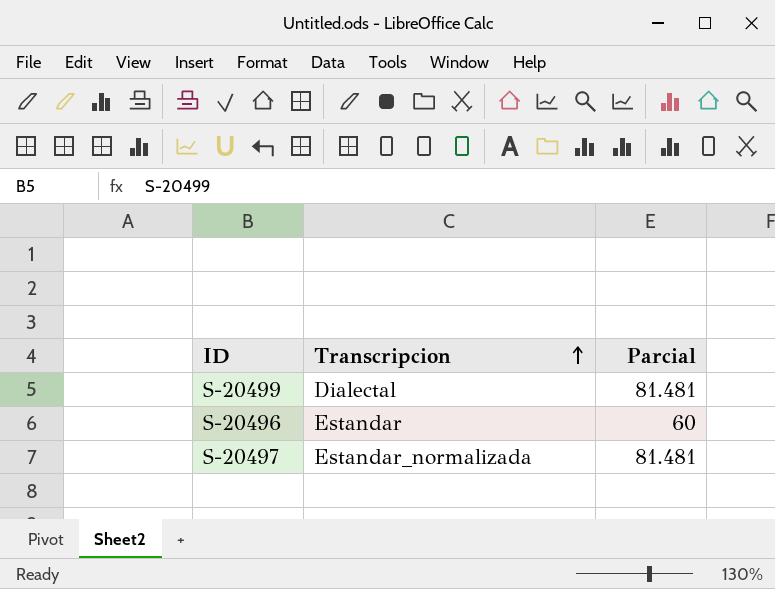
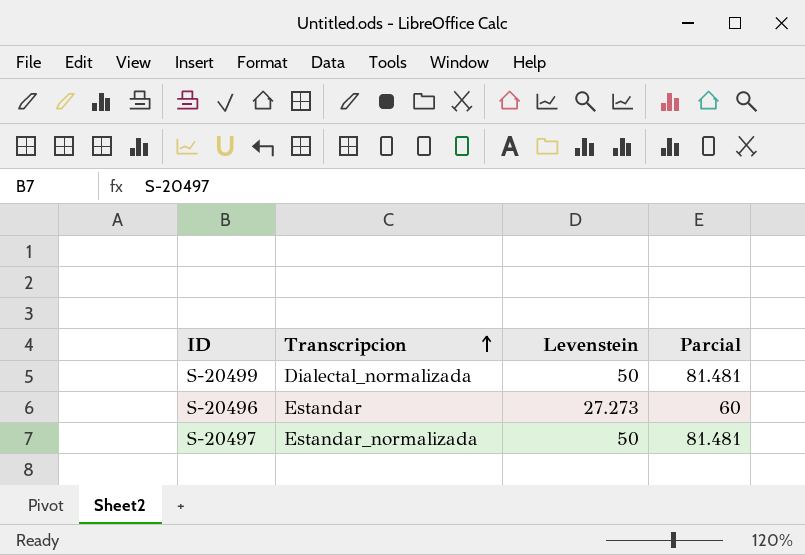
column Levenstein | position: none -> 3
S-20499 | Transcripcion: Dialectal -> Dialectal_normalizada

